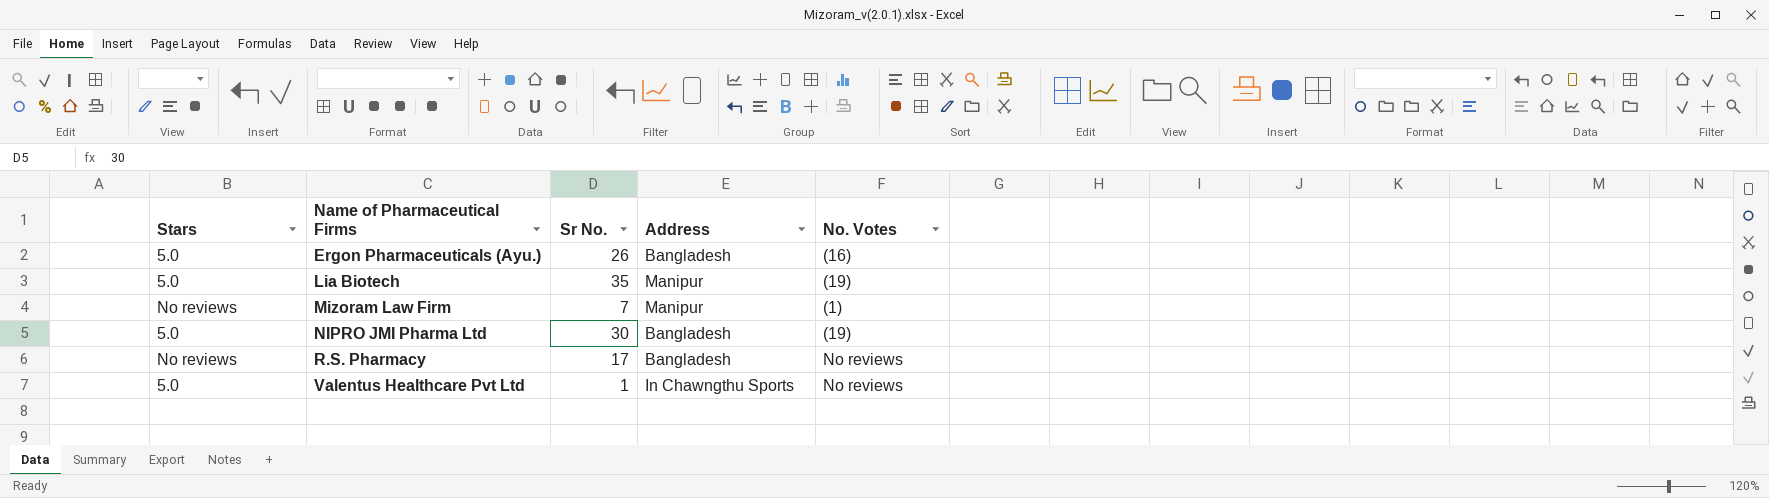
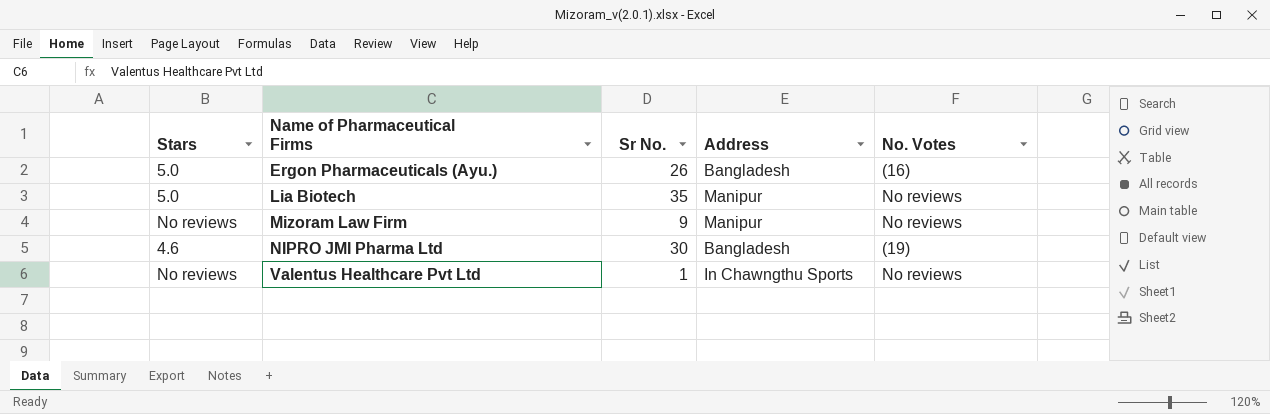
row R.S. Pharmacy: No reviews | 17 | Bangladesh | No reviews -> none
Lia Biotech | No. Votes: (19) -> No reviews
Mizoram Law Firm | Sr No.: 7 -> 9
Mizoram Law Firm | No. Votes: (1) -> No reviews
NIPRO JMI Pharma Ltd | Stars: 5.0 -> 4.6
Valentus Healthcare Pvt Ltd | Stars: 5.0 -> No reviews

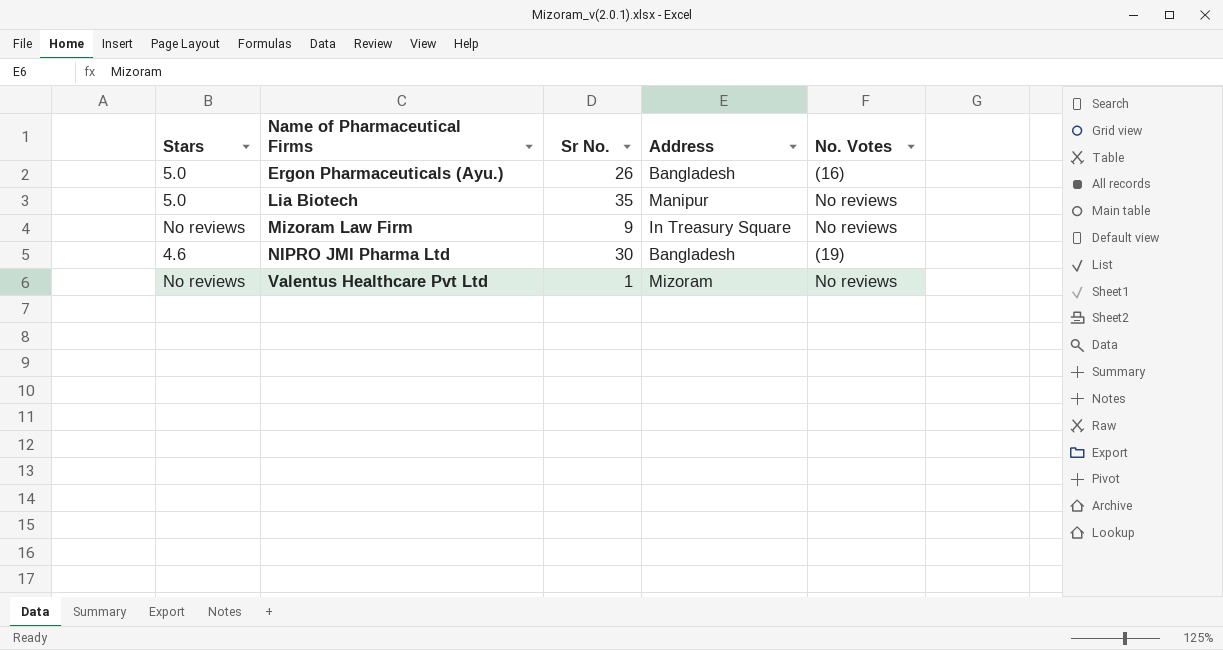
Mizoram Law Firm | Address: Manipur -> In Treasury Square
Valentus Healthcare Pvt Ltd | Address: In Chawngthu Sports -> Mizoram

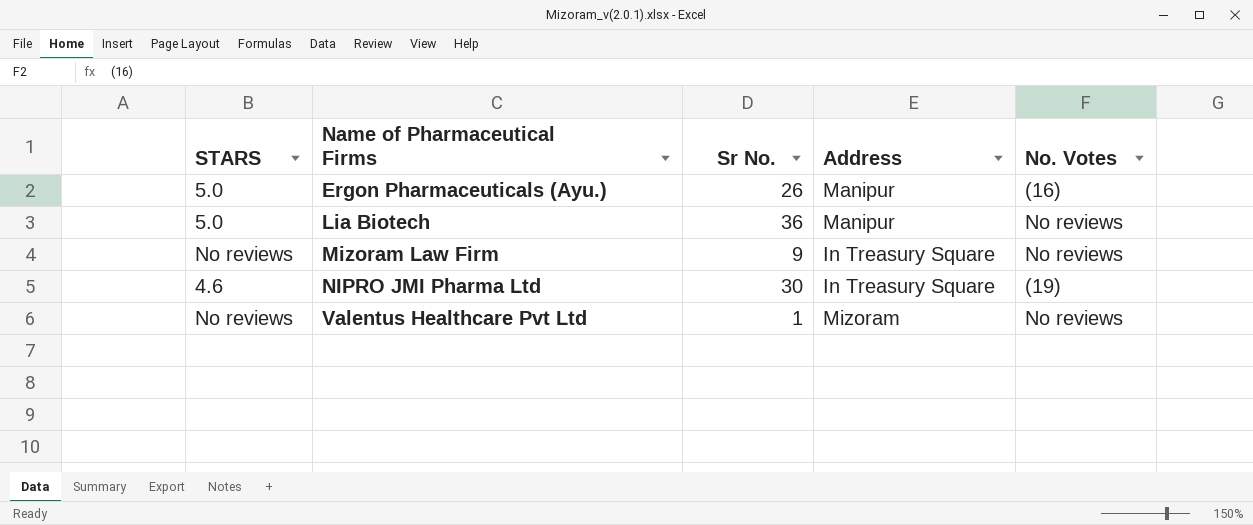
column name: Stars -> STARS
Ergon Pharmaceuticals (Ayu.) | Address: Bangladesh -> Manipur
Lia Biotech | Sr No.: 35 -> 36
NIPRO JMI Pharma Ltd | Address: Bangladesh -> In Treasury Square

